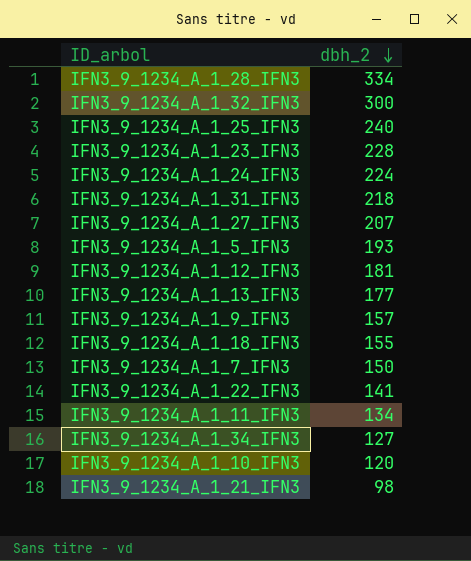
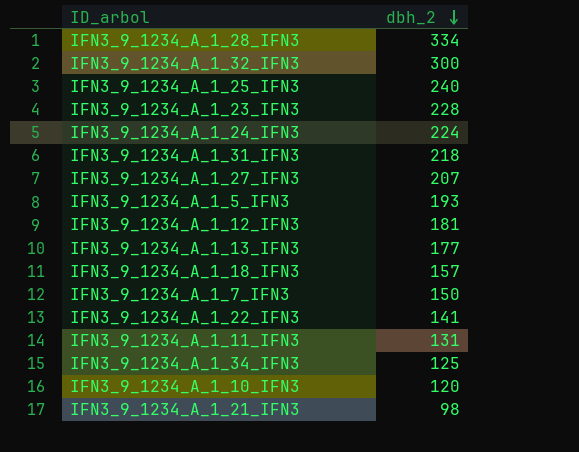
row IFN3_9_1234_A_1_9_IFN3: 157 -> none
IFN3_9_1234_A_1_18_IFN3 | dbh_2: 155 -> 157
IFN3_9_1234_A_1_11_IFN3 | dbh_2: 134 -> 131
IFN3_9_1234_A_1_34_IFN3 | dbh_2: 127 -> 125

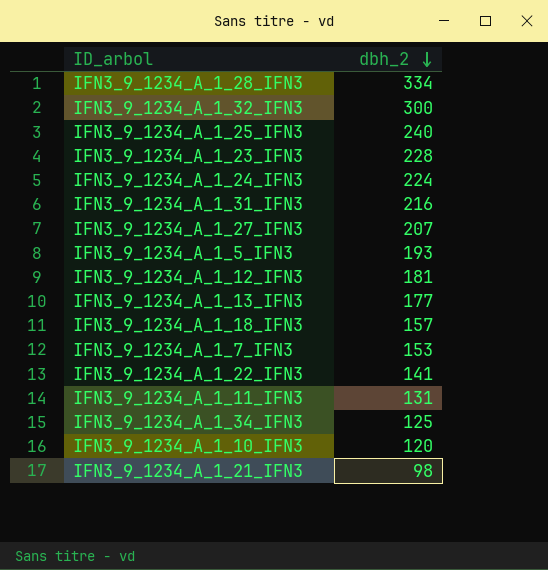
IFN3_9_1234_A_1_31_IFN3 | dbh_2: 218 -> 216
IFN3_9_1234_A_1_7_IFN3 | dbh_2: 150 -> 153

